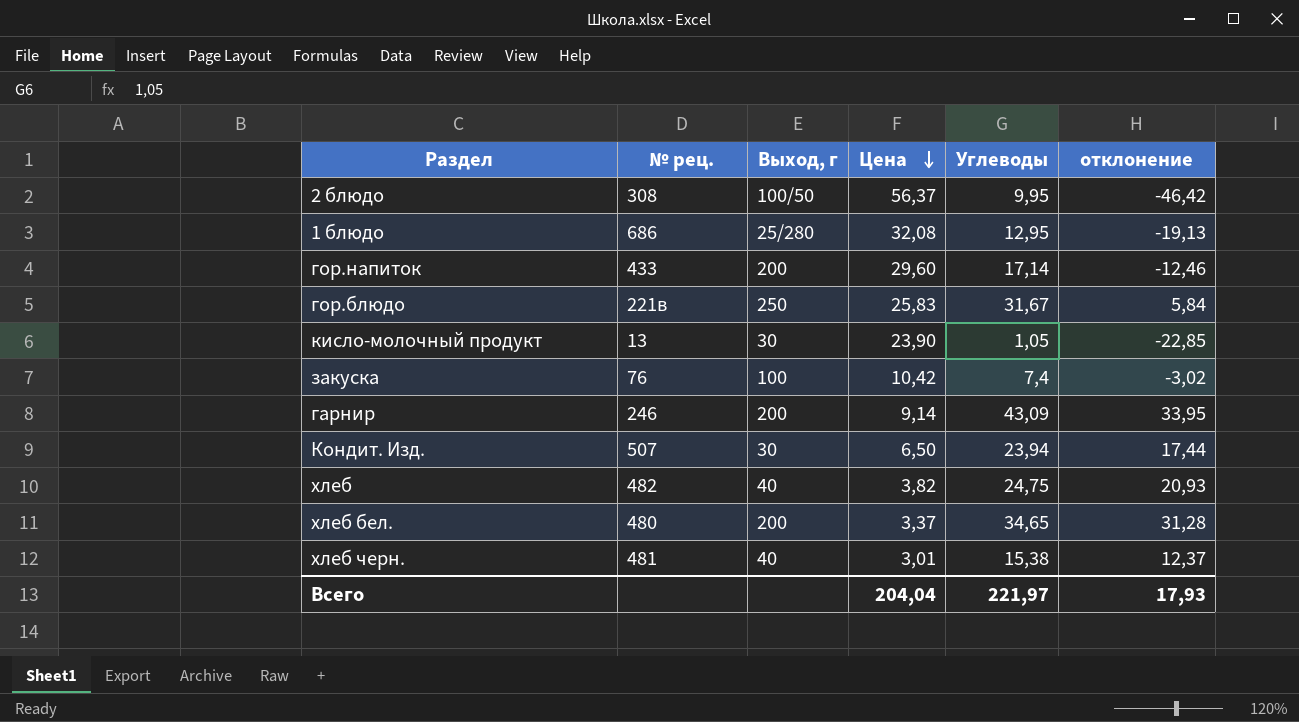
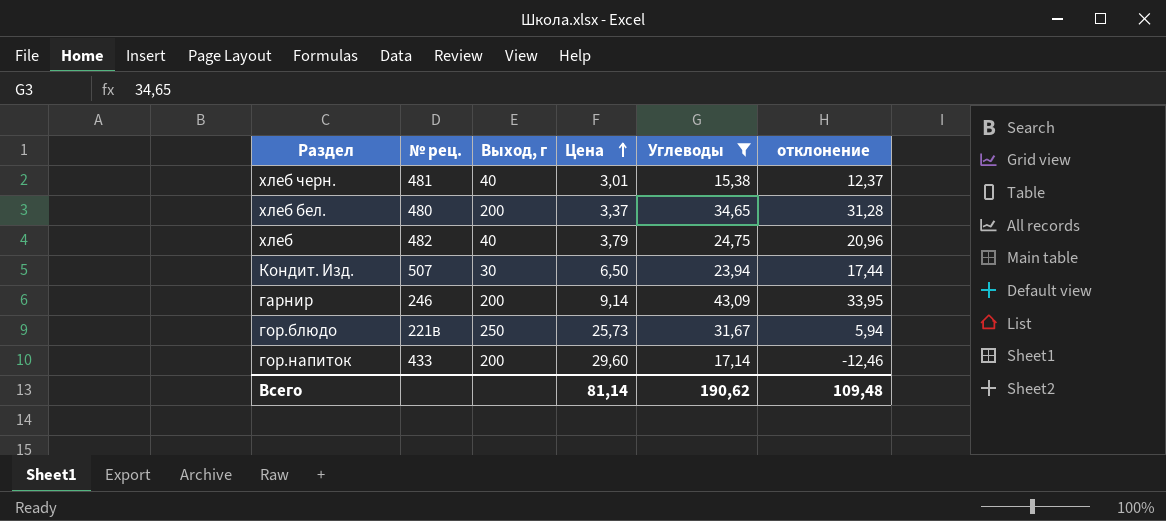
filter: none -> Углеводы >= 15,38
row order: Цена descending -> Цена ascending
хлеб | Цена: 3,82 -> 3,79
хлеб | отклонение: 20,93 -> 20,96
гор.блюдо | Цена: 25,83 -> 25,73
гор.блюдо | отклонение: 5,84 -> 5,94
Всего | Цена: 204,04 -> 81,14
Всего | Углеводы: 221,97 -> 190,62
Всего | отклонение: 17,93 -> 109,48

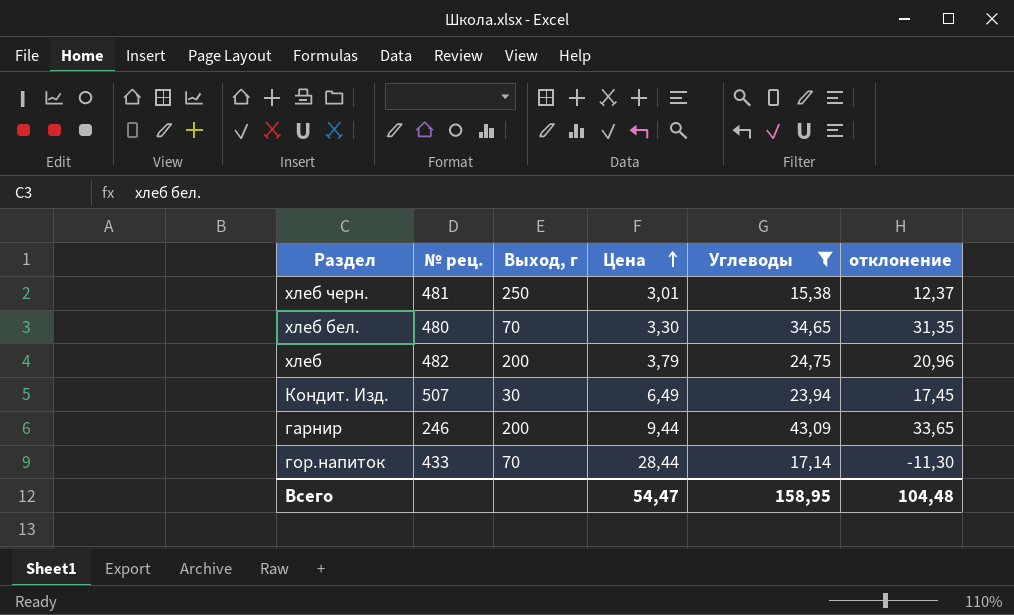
row гор.блюдо: 221в | 250 | 25,73 | 31,67 | 5,94 -> none
хлеб черн. | Выход, г: 40 -> 250
хлеб бел. | Выход, г: 200 -> 70
хлеб бел. | Цена: 3,37 -> 3,30
хлеб бел. | отклонение: 31,28 -> 31,35
хлеб | Выход, г: 40 -> 200
Кондит. Изд. | Цена: 6,50 -> 6,49
Кондит. Изд. | отклонение: 17,44 -> 17,45
гарнир | Цена: 9,14 -> 9,44
гарнир | отклонение: 33,95 -> 33,65
гор.напиток | Выход, г: 200 -> 70
гор.напиток | Цена: 29,60 -> 28,44
гор.напиток | отклонение: -12,46 -> -11,30
Всего | Цена: 81,14 -> 54,47
Всего | Углеводы: 190,62 -> 158,95
Всего | отклонение: 109,48 -> 104,48

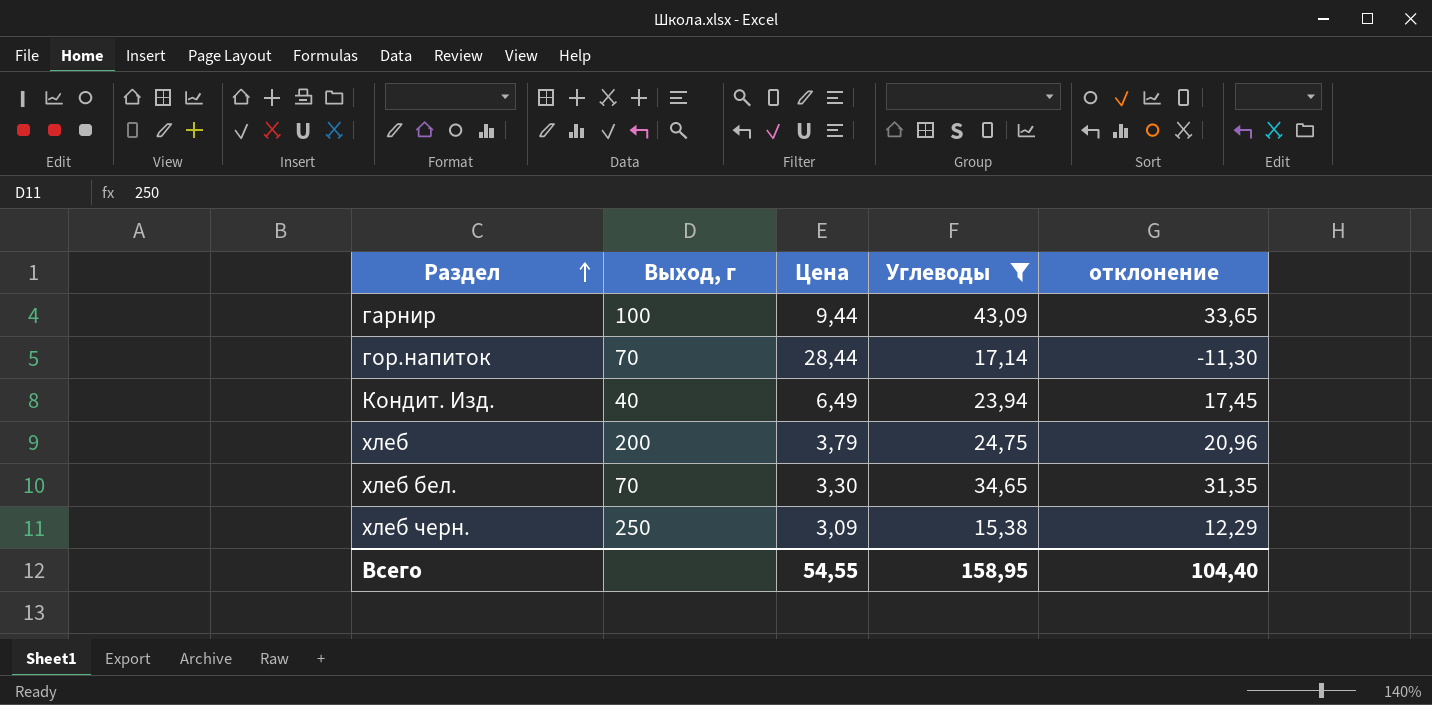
row order: Цена ascending -> Раздел ascending
column № рец. | position: 2 -> none
гарнир | Выход, г: 200 -> 100
Кондит. Изд. | Выход, г: 30 -> 40
хлеб черн. | Цена: 3,01 -> 3,09
хлеб черн. | отклонение: 12,37 -> 12,29
Всего | Цена: 54,47 -> 54,55
Всего | отклонение: 104,48 -> 104,40

